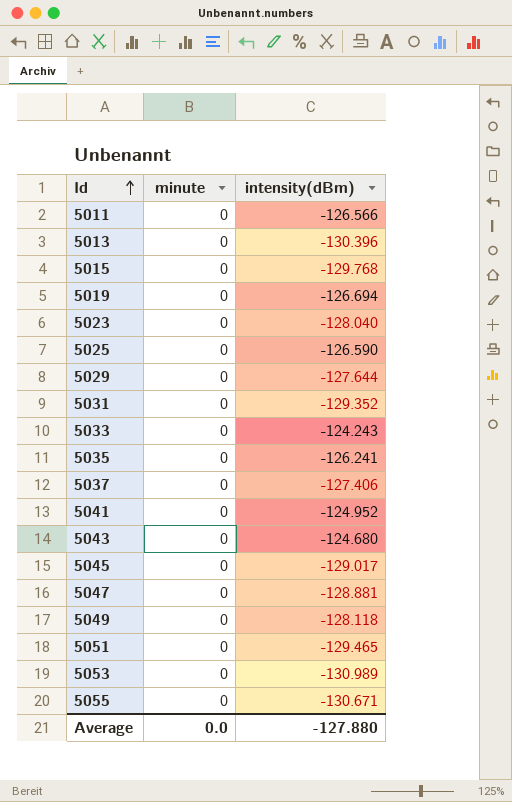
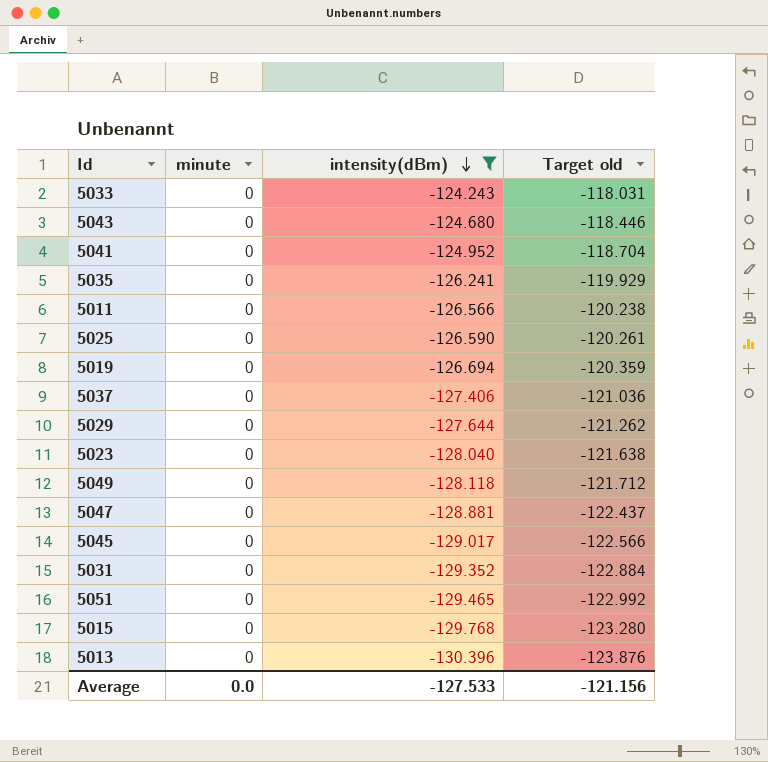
filter: none -> intensity(dBm) >= -130.396
row order: Id ascending -> intensity(dBm) descending
column Target old | formula: none -> [intensity(dBm)] * 0.95
Average | intensity(dBm): -127.880 -> -127.533

